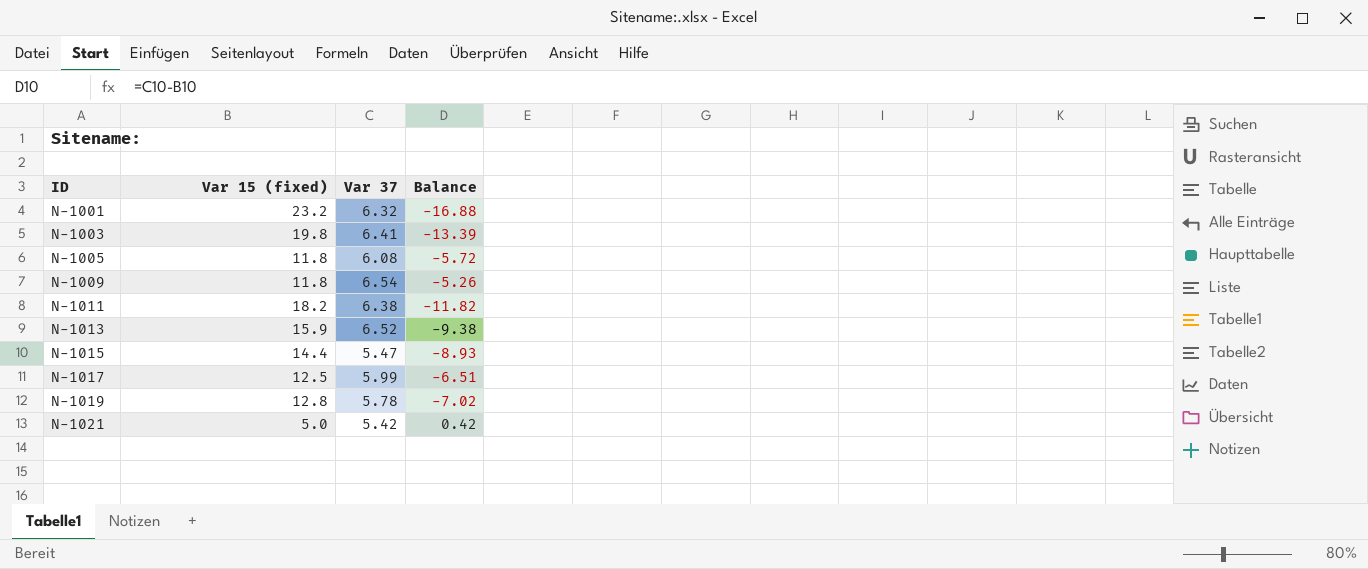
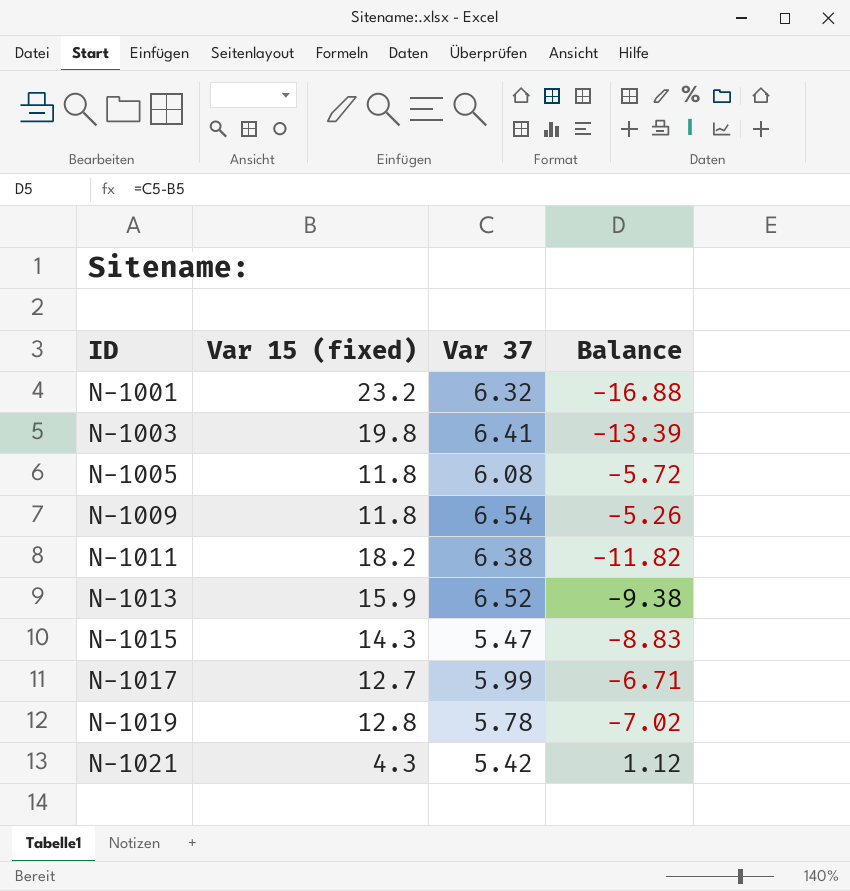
N-1015 | Var 15 (fixed): 14.4 -> 14.3
N-1015 | Balance: -8.93 -> -8.83
N-1017 | Var 15 (fixed): 12.5 -> 12.7
N-1017 | Balance: -6.51 -> -6.71
N-1021 | Var 15 (fixed): 5.0 -> 4.3
N-1021 | Balance: 0.42 -> 1.12

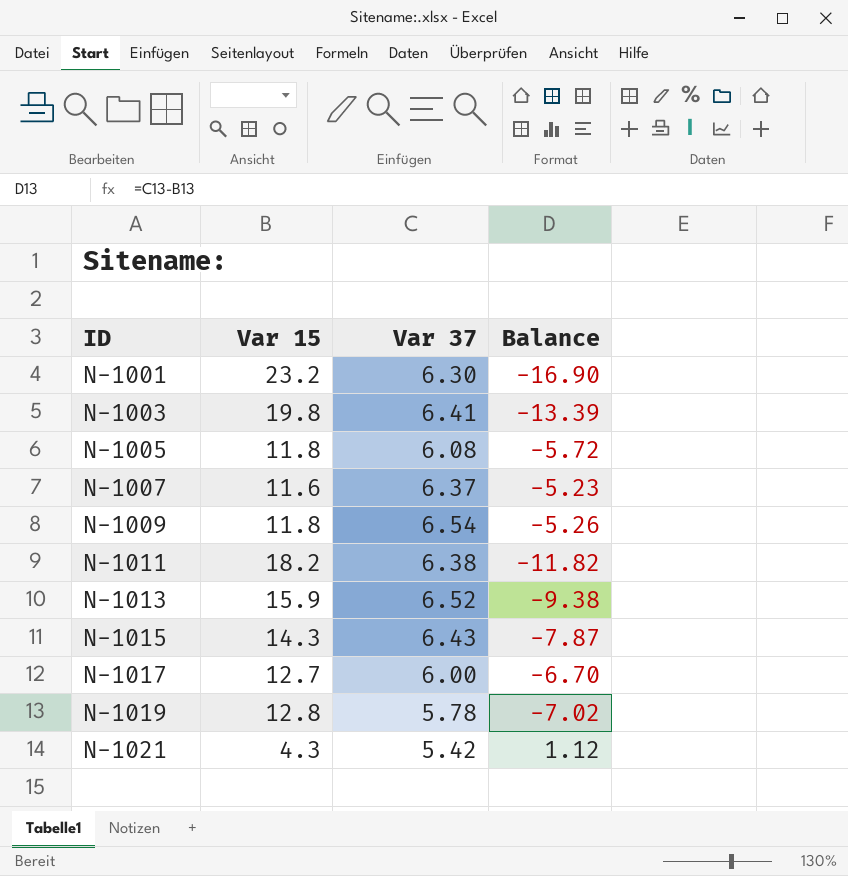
column name: Var 15 (fixed) -> Var 15
N-1001 | Var 37: 6.32 -> 6.30
N-1001 | Balance: -16.88 -> -16.90
row N-1007: none -> 11.6 | 6.37 | -5.23
N-1015 | Var 37: 5.47 -> 6.43
N-1015 | Balance: -8.83 -> -7.87
N-1017 | Var 37: 5.99 -> 6.00
N-1017 | Balance: -6.71 -> -6.70

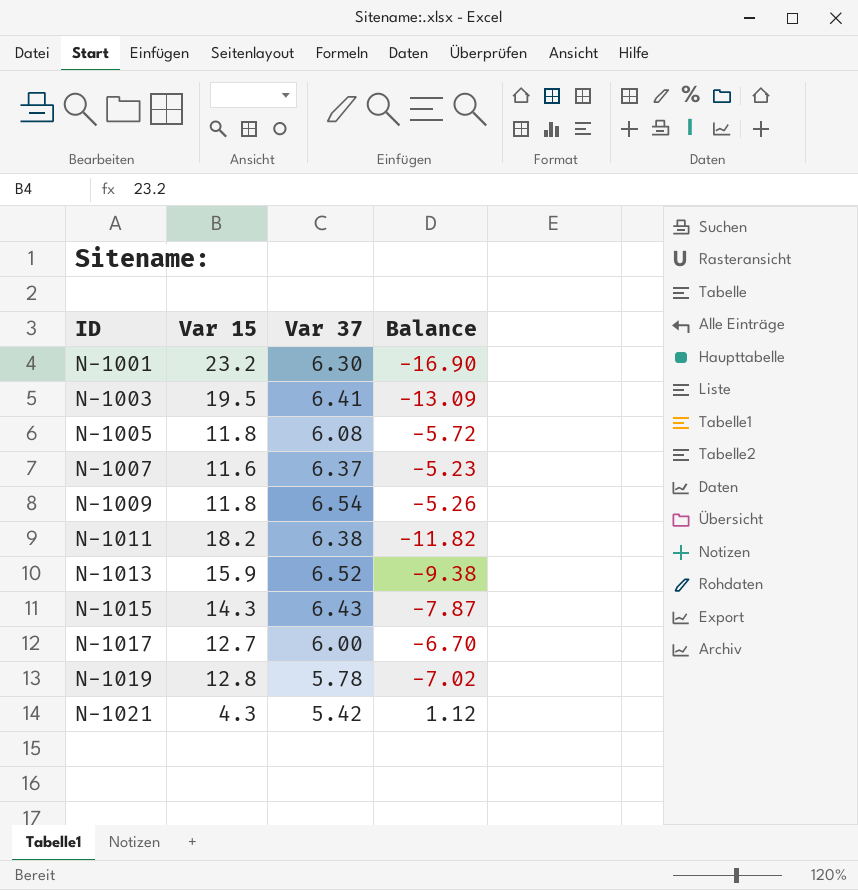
N-1003 | Var 15: 19.8 -> 19.5
N-1003 | Balance: -13.39 -> -13.09

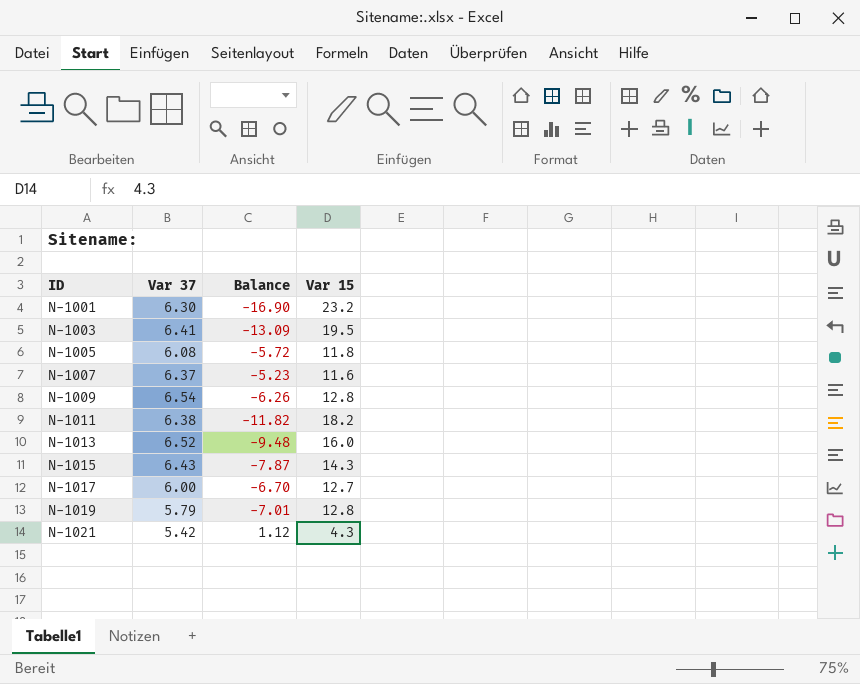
column Var 15 | position: 2 -> 4
N-1009 | Balance: -5.26 -> -6.26
N-1009 | Var 15: 11.8 -> 12.8
N-1013 | Balance: -9.38 -> -9.48
N-1013 | Var 15: 15.9 -> 16.0
N-1019 | Var 37: 5.78 -> 5.79
N-1019 | Balance: -7.02 -> -7.01

